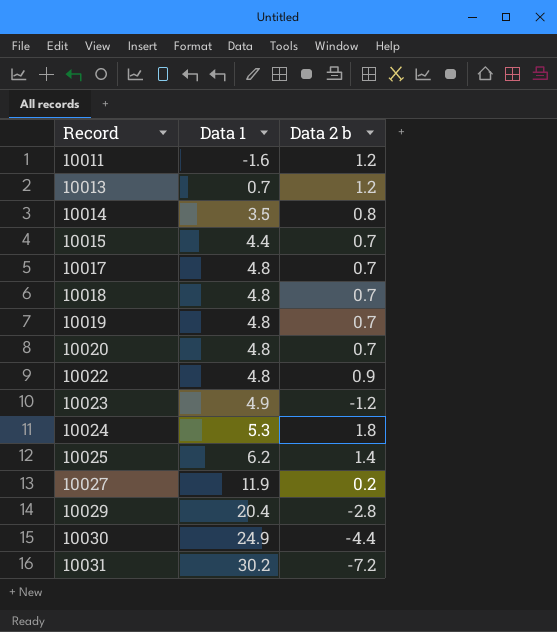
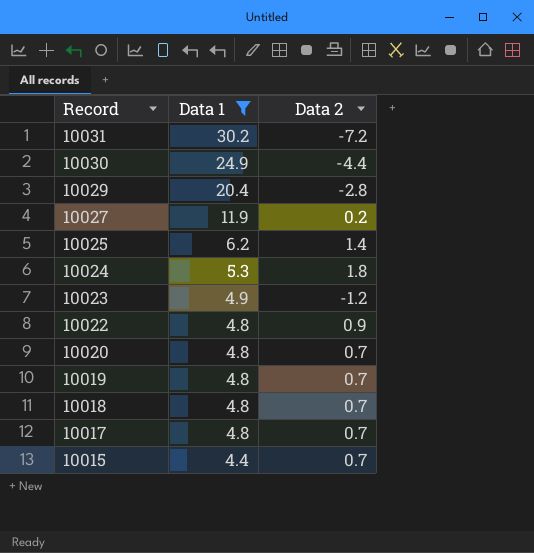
filter: none -> Data 1 >= 4.4
row order: Record ascending -> Record descending
column name: Data 2 b -> Data 2

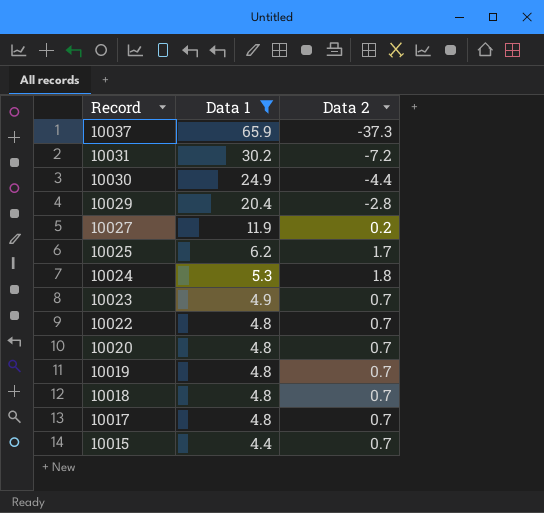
row 10037: none -> 65.9 | -37.3
10025 | Data 2: 1.4 -> 1.7
10023 | Data 2: -1.2 -> 0.7
10022 | Data 2: 0.9 -> 0.7

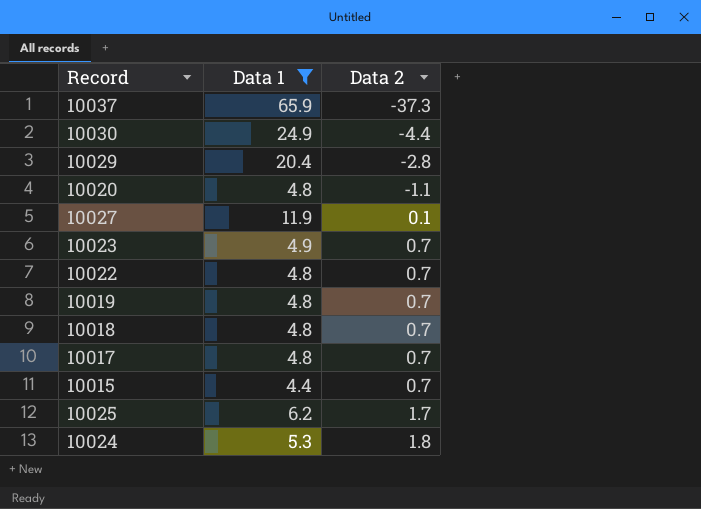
row order: Record descending -> Data 2 ascending
row 10031: 30.2 | -7.2 -> none
10020 | Data 2: 0.7 -> -1.1
10027 | Data 2: 0.2 -> 0.1

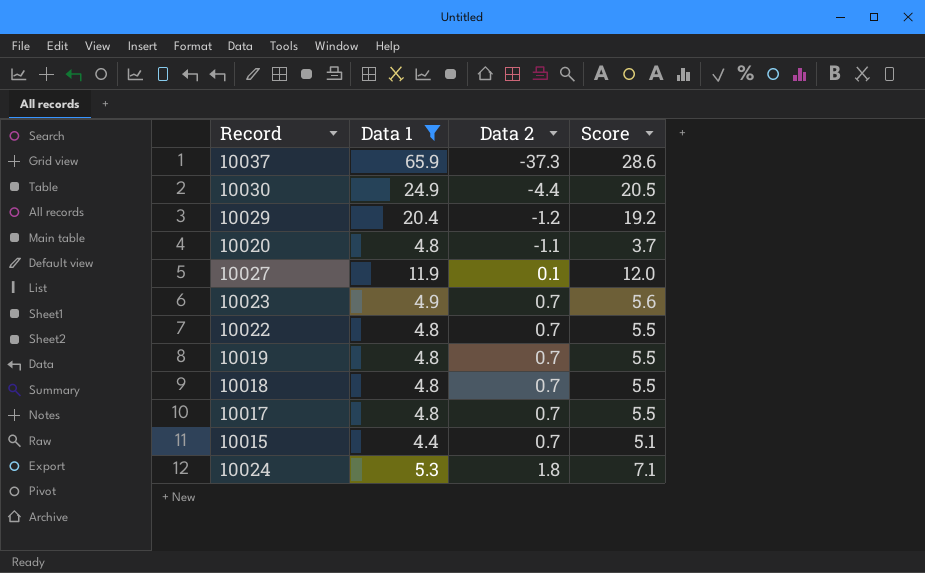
column Score | formula: none -> [Data 1] + [Data 2]
row 10025: 6.2 | 1.7 -> none
10029 | Data 2: -2.8 -> -1.2

